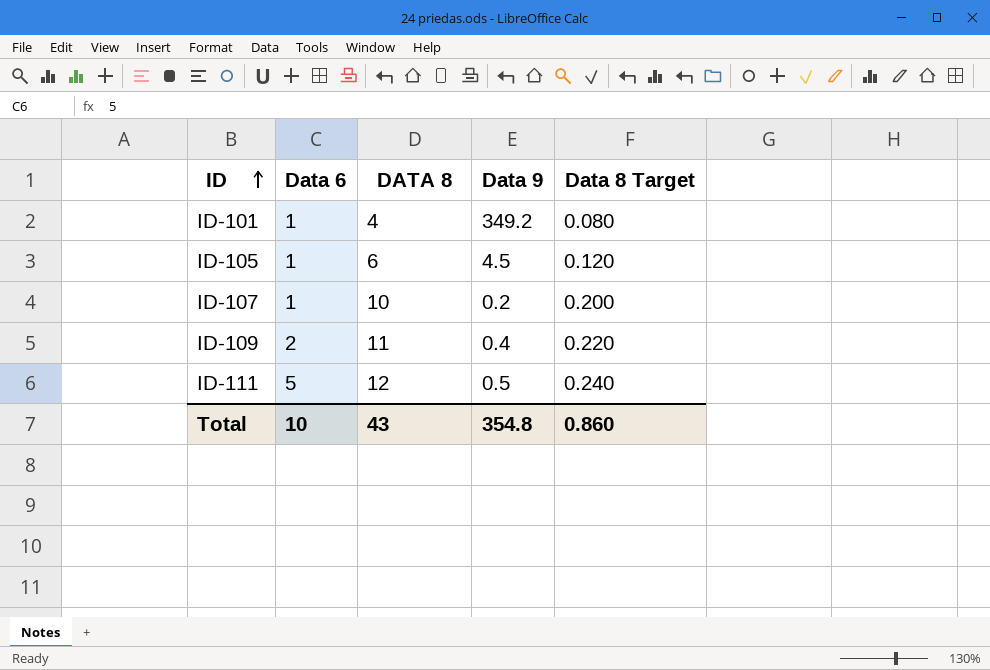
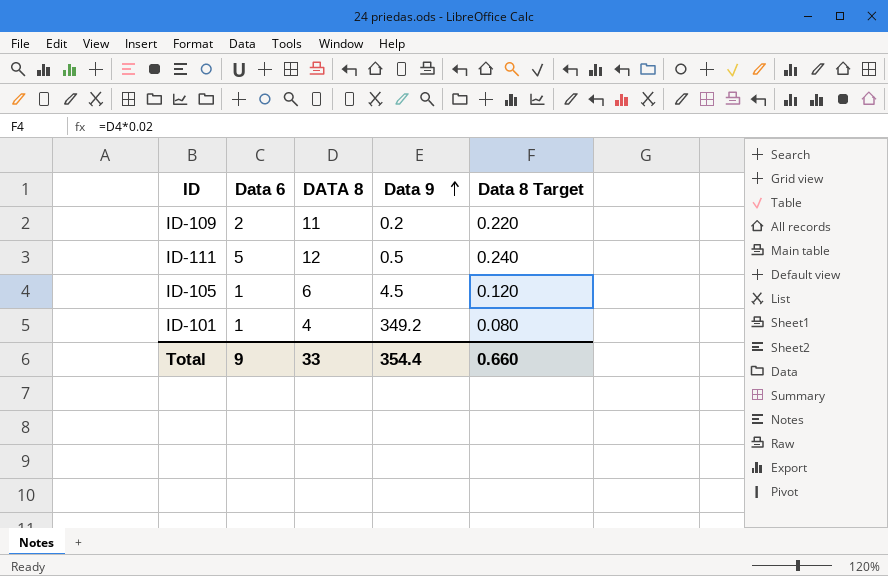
row order: ID ascending -> Data 9 ascending
row ID-107: 1 | 10 | 0.2 | 0.200 -> none
ID-109 | Data 9: 0.4 -> 0.2
Total | Data 6: 10 -> 9
Total | DATA 8: 43 -> 33
Total | Data 9: 354.8 -> 354.4
Total | Data 8 Target: 0.860 -> 0.660

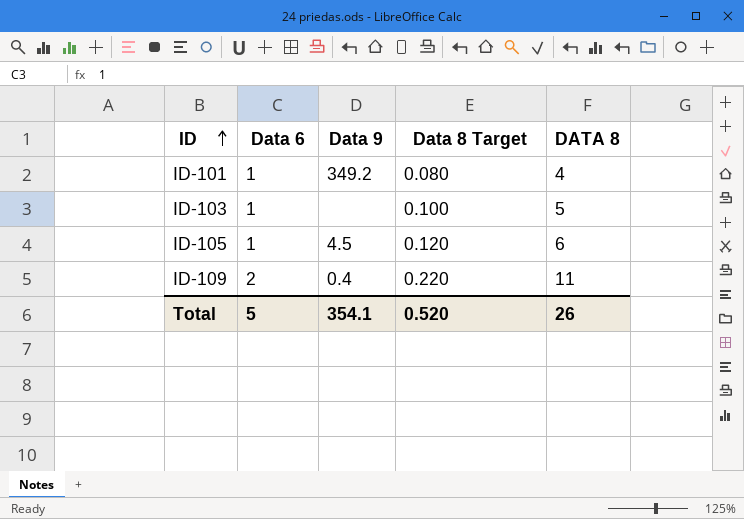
row order: Data 9 ascending -> ID ascending
column DATA 8 | position: 3 -> 5
row ID-111: 5 | 12 | 0.5 | 0.240 -> none
row ID-103: none -> 1 | none | 0.100 | 5
ID-109 | Data 9: 0.2 -> 0.4
Total | Data 6: 9 -> 5
Total | Data 9: 354.4 -> 354.1
Total | Data 8 Target: 0.660 -> 0.520
Total | DATA 8: 33 -> 26

